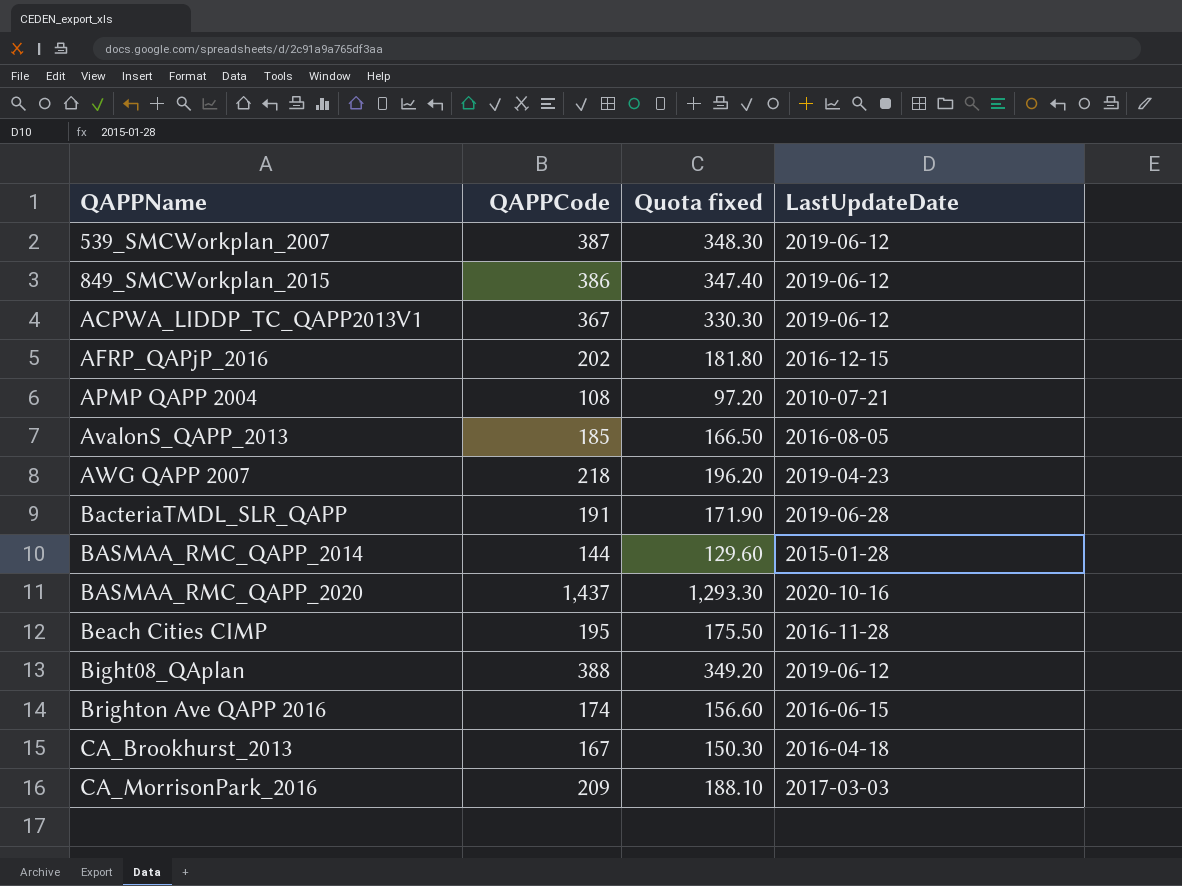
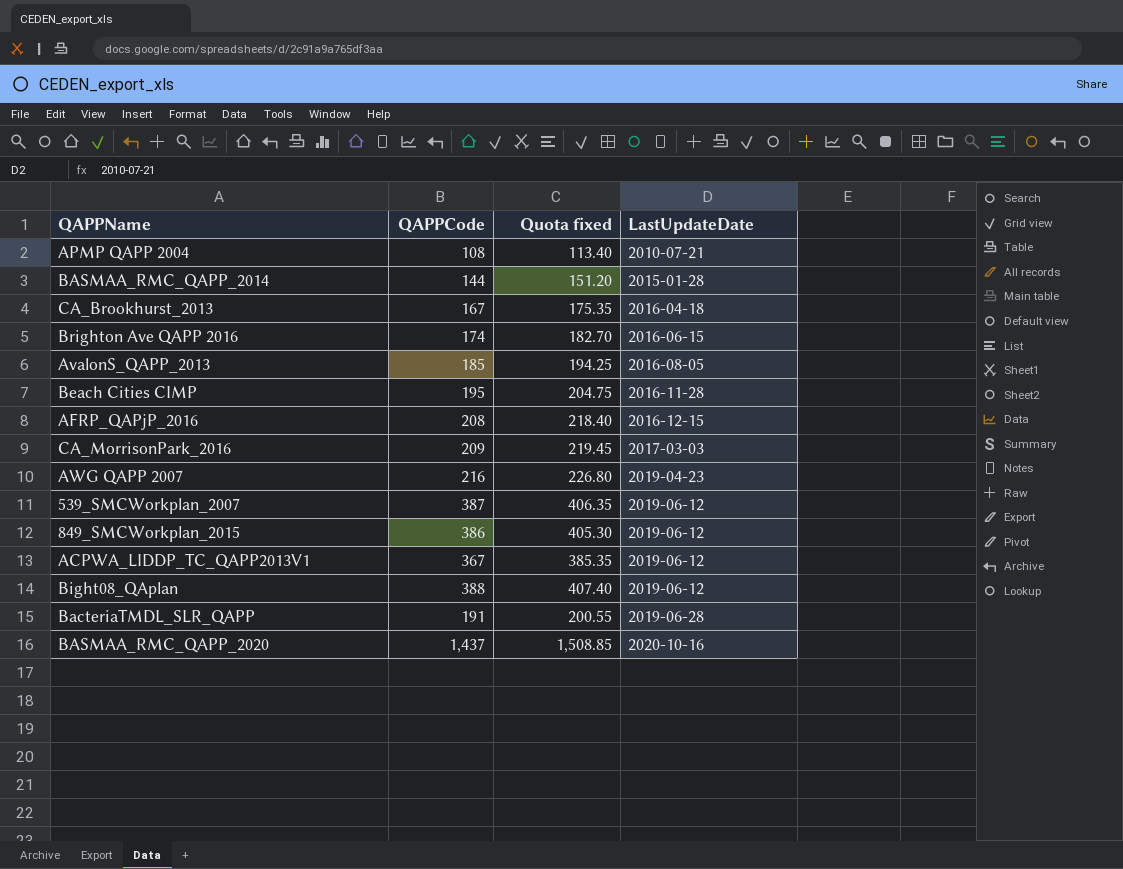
row order: QAPPName ascending -> LastUpdateDate ascending
column Quota fixed | formula: [QAPPCode] * 0.9 -> [QAPPCode] * 1.05
AFRP_QAPjP_2016 | QAPPCode: 202 -> 208
AWG QAPP 2007 | QAPPCode: 218 -> 216

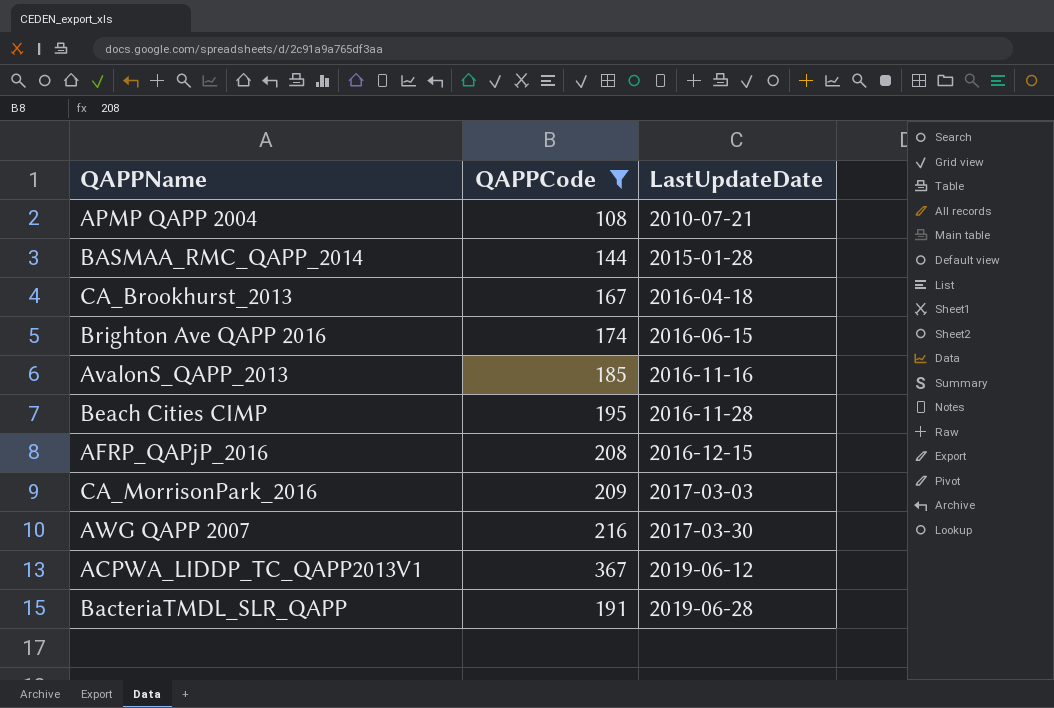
filter: none -> QAPPCode <= 367
column Quota fixed | formula: [QAPPCode] * 1.05 -> none
AvalonS_QAPP_2013 | LastUpdateDate: 2016-08-05 -> 2016-11-16
AWG QAPP 2007 | LastUpdateDate: 2019-04-23 -> 2017-03-30

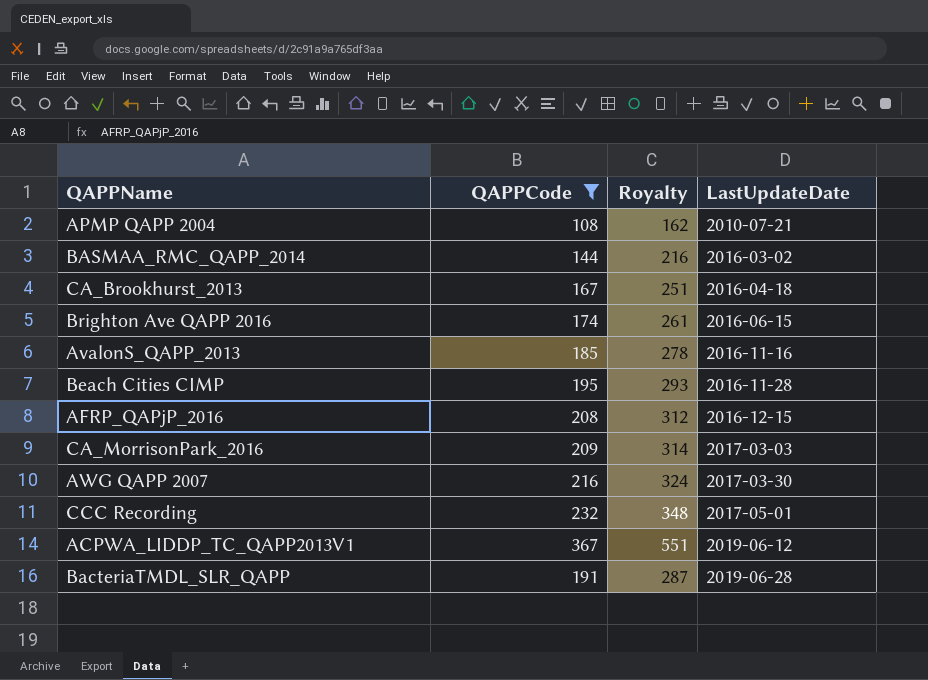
column Royalty | formula: none -> [QAPPCode] * 1.5
BASMAA_RMC_QAPP_2014 | LastUpdateDate: 2015-01-28 -> 2016-03-02
row CCC Recording: none -> 232 | 348 | 2017-05-01

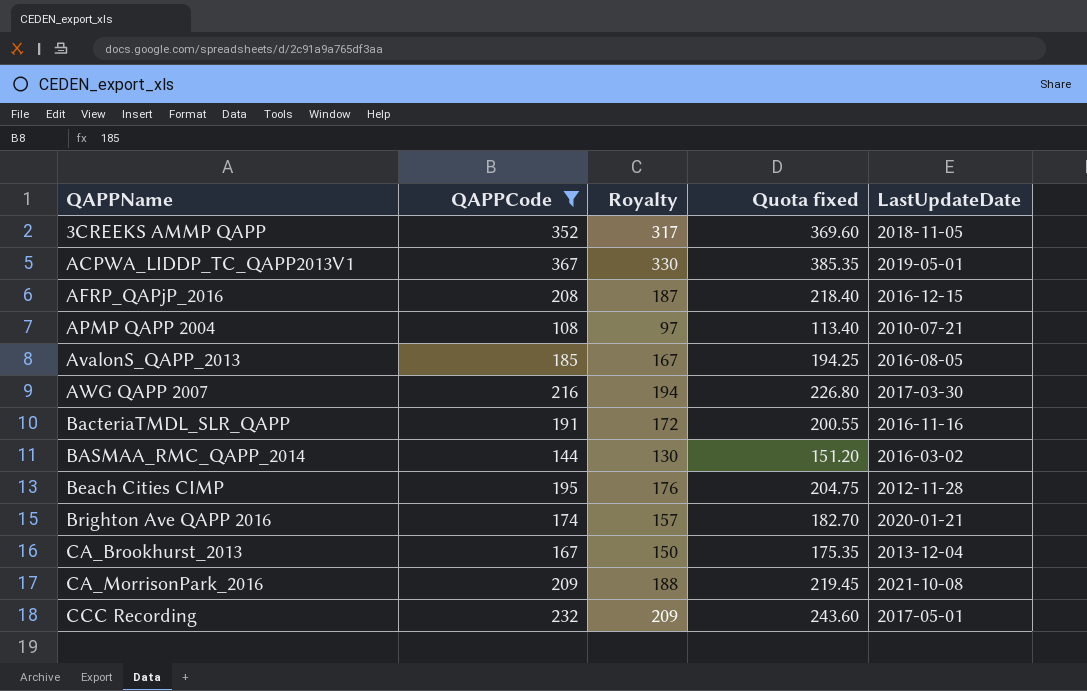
row order: LastUpdateDate ascending -> QAPPName ascending
column Royalty | formula: [QAPPCode] * 1.5 -> [QAPPCode] * 0.9
column Quota fixed | formula: none -> [QAPPCode] * 1.05
row 3CREEKS AMMP QAPP: none -> 352 | 317 | 369.60 | 2018-11-05
ACPWA_LIDDP_TC_QAPP2013V1 | LastUpdateDate: 2019-06-12 -> 2019-05-01
AvalonS_QAPP_2013 | LastUpdateDate: 2016-11-16 -> 2016-08-05
BacteriaTMDL_SLR_QAPP | LastUpdateDate: 2019-06-28 -> 2016-11-16
Beach Cities CIMP | LastUpdateDate: 2016-11-28 -> 2012-11-28
Brighton Ave QAPP 2016 | LastUpdateDate: 2016-06-15 -> 2020-01-21
CA_Brookhurst_2013 | LastUpdateDate: 2016-04-18 -> 2013-12-04
CA_MorrisonPark_2016 | LastUpdateDate: 2017-03-03 -> 2021-10-08

